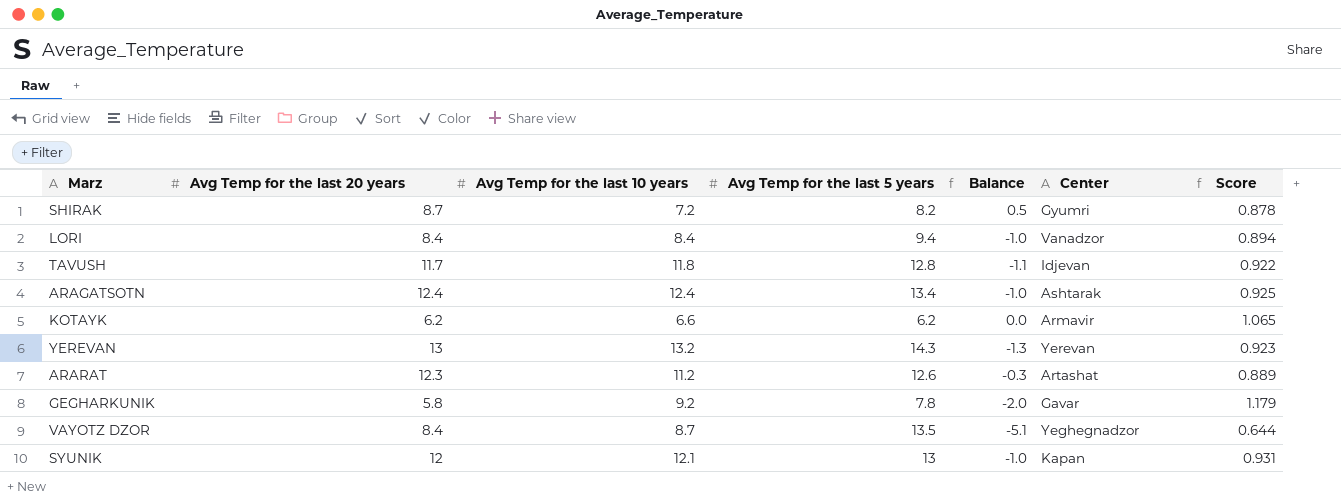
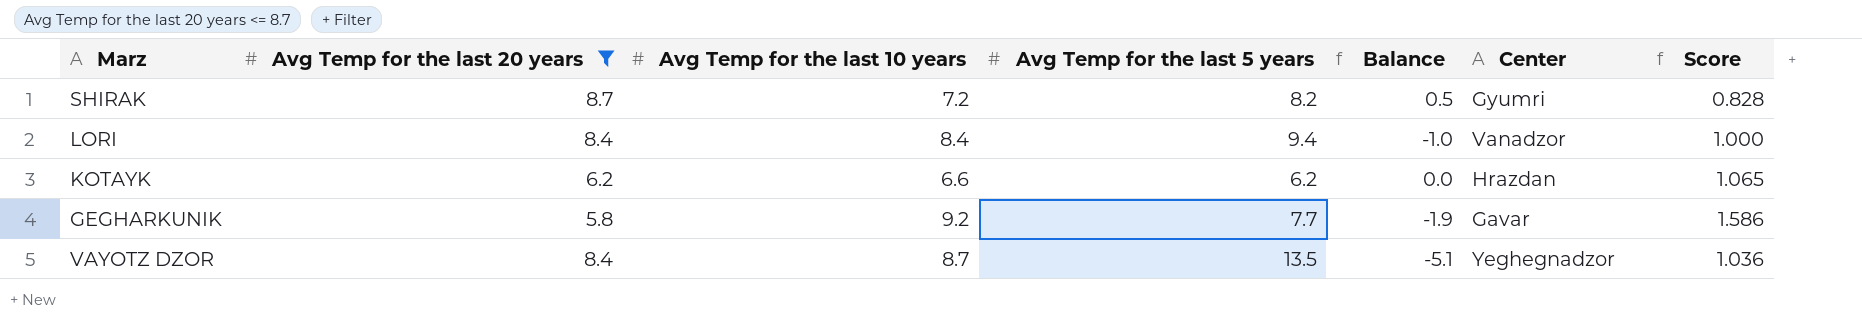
filter: none -> Avg Temp for the last 20 years <= 8.7
column Score | formula: [Avg Temp for the last 10 years] / [Avg Temp for the last 5 years] -> [Avg Temp for the last 10 years] / [Avg Temp for the last 20 years]
KOTAYK | Center: Armavir -> Hrazdan
GEGHARKUNIK | Avg Temp for the last 5 years: 7.8 -> 7.7
GEGHARKUNIK | Balance: -2.0 -> -1.9

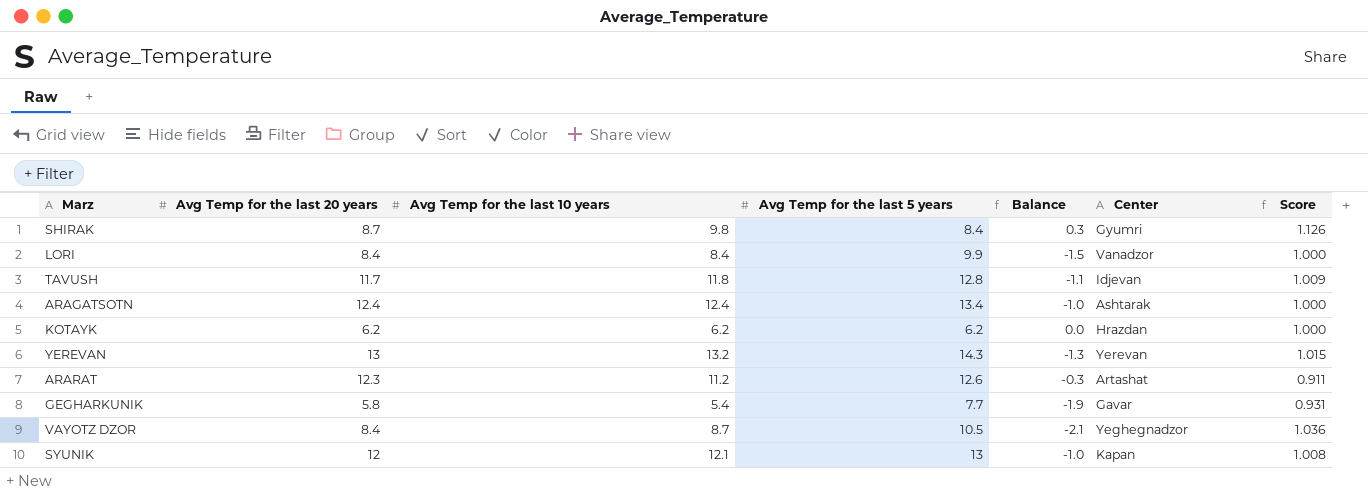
filter: Avg Temp for the last 20 years <= 8.7 -> none
SHIRAK | Avg Temp for the last 10 years: 7.2 -> 9.8
SHIRAK | Avg Temp for the last 5 years: 8.2 -> 8.4
SHIRAK | Balance: 0.5 -> 0.3
SHIRAK | Score: 0.828 -> 1.126
LORI | Avg Temp for the last 5 years: 9.4 -> 9.9
LORI | Balance: -1.0 -> -1.5
KOTAYK | Avg Temp for the last 10 years: 6.6 -> 6.2
KOTAYK | Score: 1.065 -> 1.000
GEGHARKUNIK | Avg Temp for the last 10 years: 9.2 -> 5.4
GEGHARKUNIK | Score: 1.586 -> 0.931
VAYOTZ DZOR | Avg Temp for the last 5 years: 13.5 -> 10.5
VAYOTZ DZOR | Balance: -5.1 -> -2.1

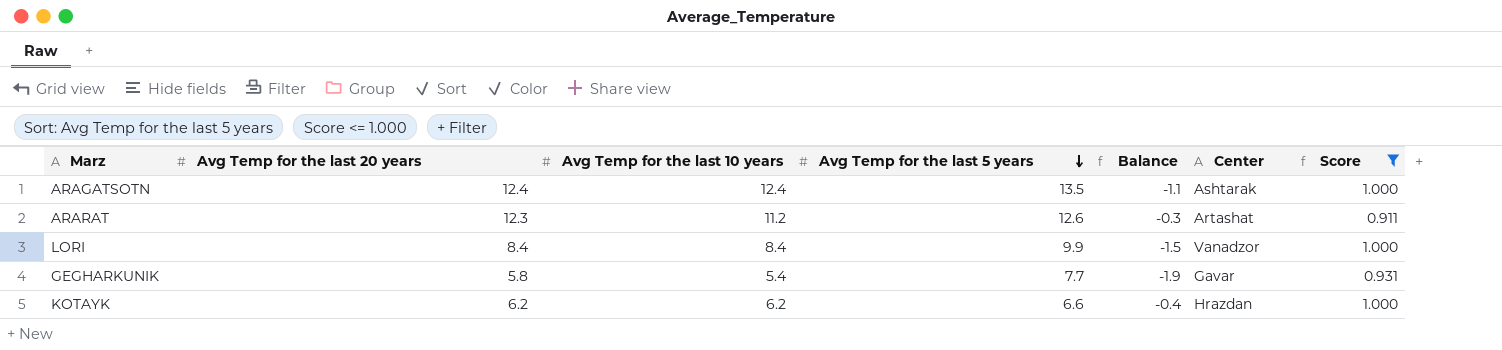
filter: none -> Score <= 1.000
row order: none -> Avg Temp for the last 5 years descending
ARAGATSOTN | Avg Temp for the last 5 years: 13.4 -> 13.5
ARAGATSOTN | Balance: -1.0 -> -1.1
KOTAYK | Avg Temp for the last 5 years: 6.2 -> 6.6
KOTAYK | Balance: 0.0 -> -0.4

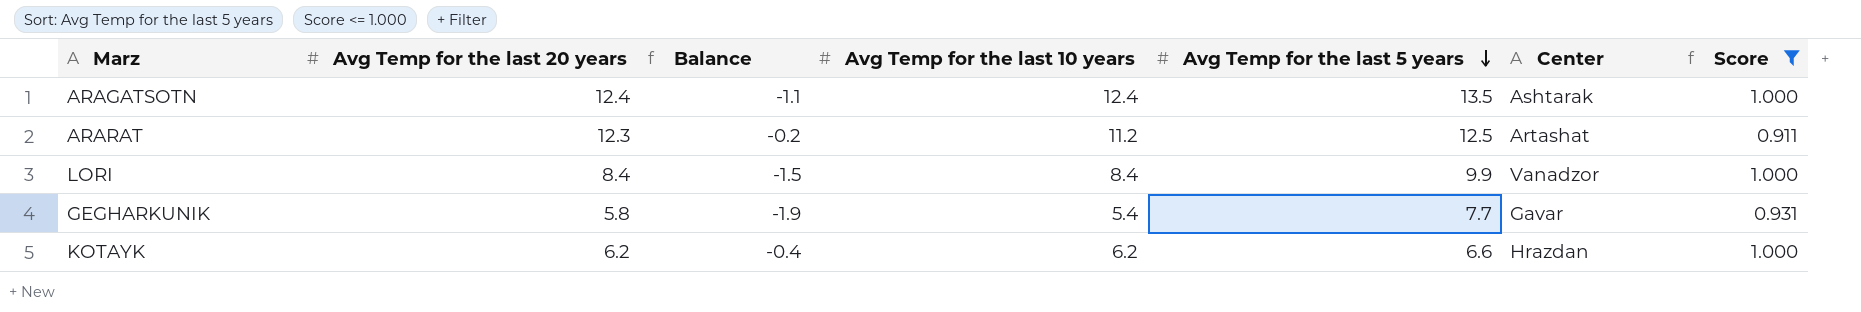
column Balance | position: 5 -> 3
ARARAT | Balance: -0.3 -> -0.2
ARARAT | Avg Temp for the last 5 years: 12.6 -> 12.5

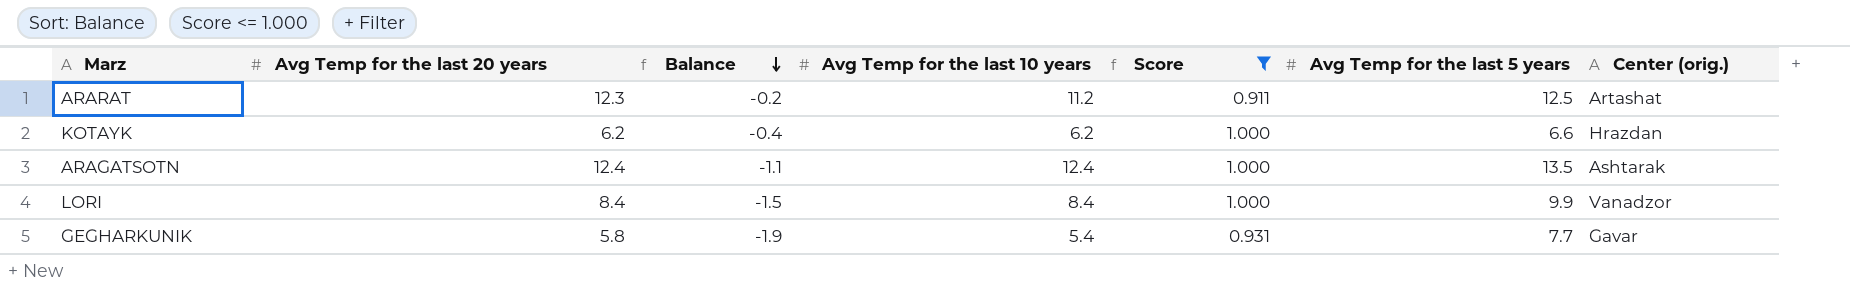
row order: Avg Temp for the last 5 years descending -> Balance descending
column Score | position: 7 -> 5
column name: Center -> Center (orig.)

